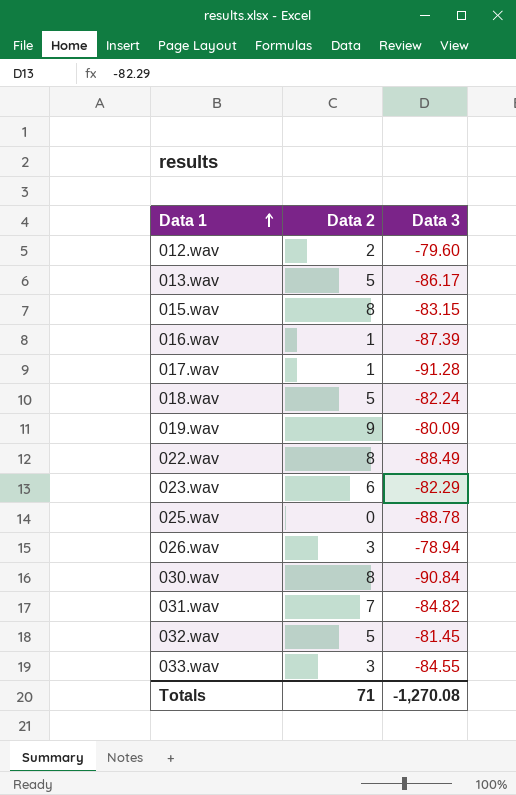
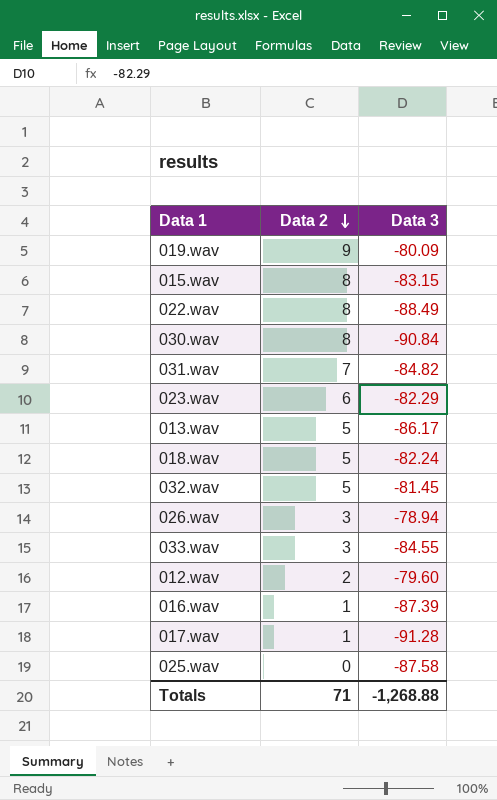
row order: Data 1 ascending -> Data 2 descending
025.wav | Data 3: -88.78 -> -87.58
Totals | Data 3: -1,270.08 -> -1,268.88

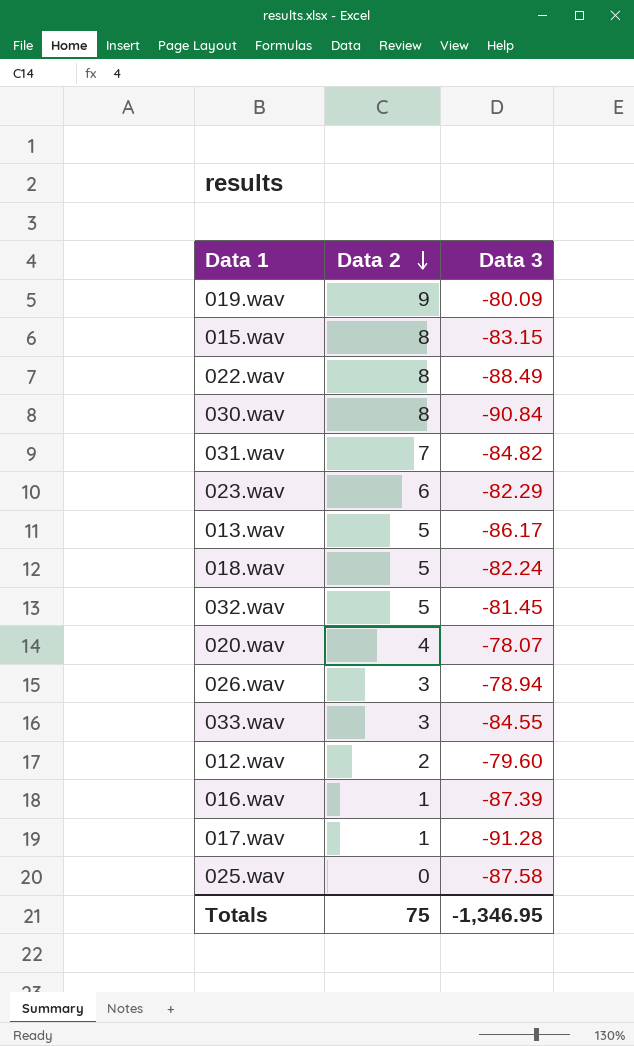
row 020.wav: none -> 4 | -78.07
Totals | Data 2: 71 -> 75
Totals | Data 3: -1,268.88 -> -1,346.95

